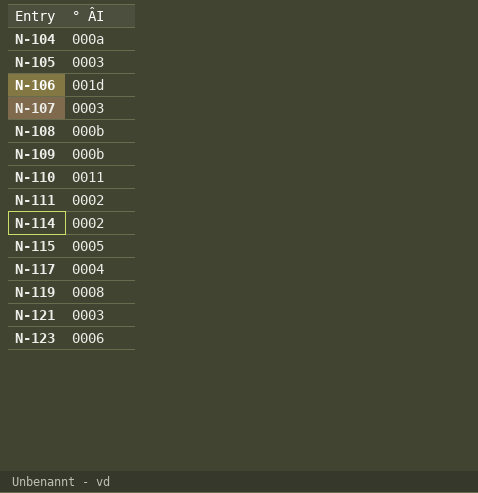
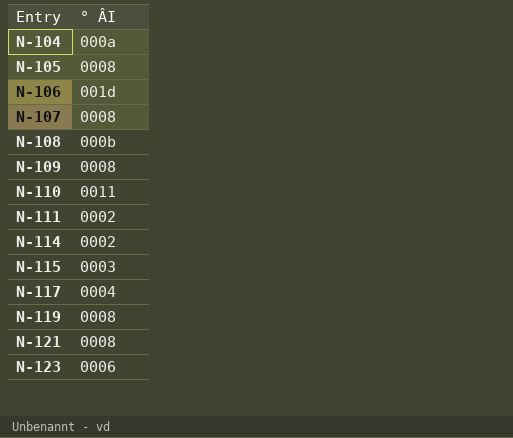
N-105 | ° ÂI: 0003 -> 0008
N-107 | ° ÂI: 0003 -> 0008
N-109 | ° ÂI: 000b -> 0008
N-115 | ° ÂI: 0005 -> 0003
N-121 | ° ÂI: 0003 -> 0008

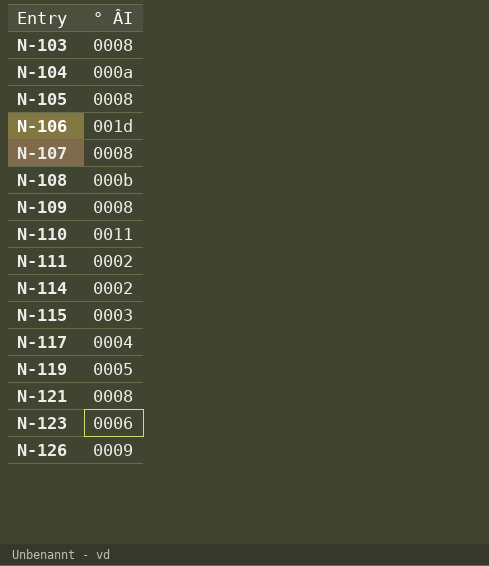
row N-103: none -> 0008
N-119 | ° ÂI: 0008 -> 0005
row N-126: none -> 0009

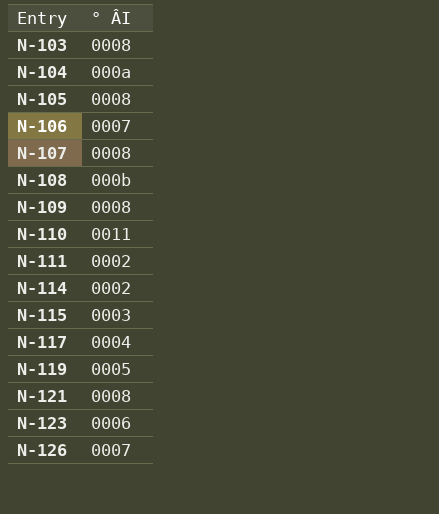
N-106 | ° ÂI: 001d -> 0007
N-126 | ° ÂI: 0009 -> 0007

